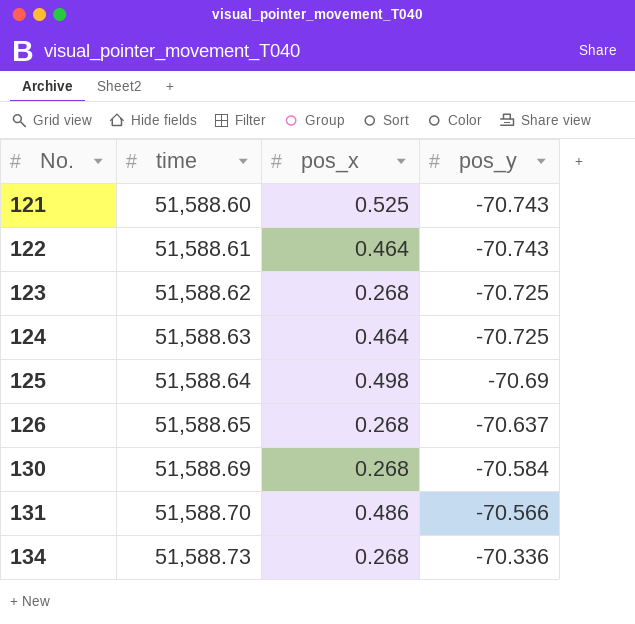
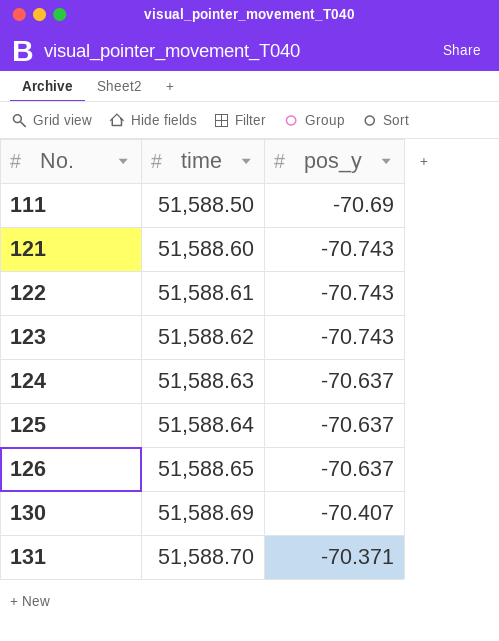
column pos_x | position: 3 -> none
row 134: 51,588.73 | 0.268 | -70.336 -> none
row 111: none -> 51,588.50 | -70.69
123 | pos_y: -70.725 -> -70.743
124 | pos_y: -70.725 -> -70.637
125 | pos_y: -70.69 -> -70.637
130 | pos_y: -70.584 -> -70.407
131 | pos_y: -70.566 -> -70.371

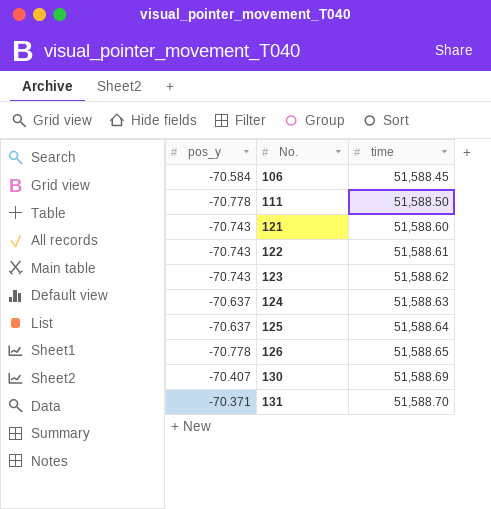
column pos_y | position: 3 -> 1
row 106: none -> -70.584 | 51,588.45
111 | pos_y: -70.69 -> -70.778
126 | pos_y: -70.637 -> -70.778

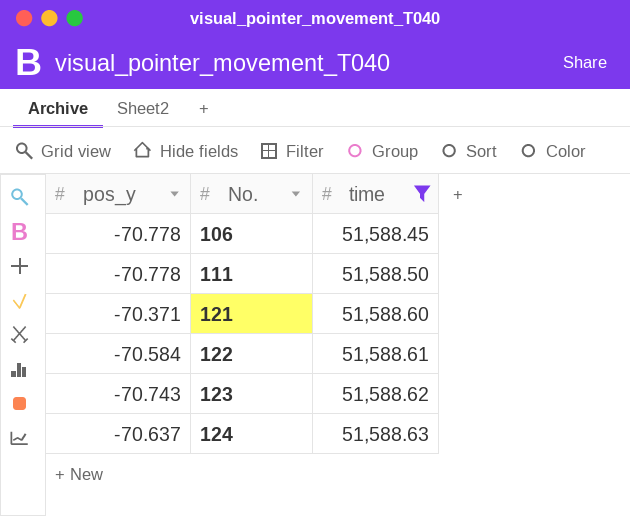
filter: none -> time <= 51,588.63
106 | pos_y: -70.584 -> -70.778
121 | pos_y: -70.743 -> -70.371
122 | pos_y: -70.743 -> -70.584

